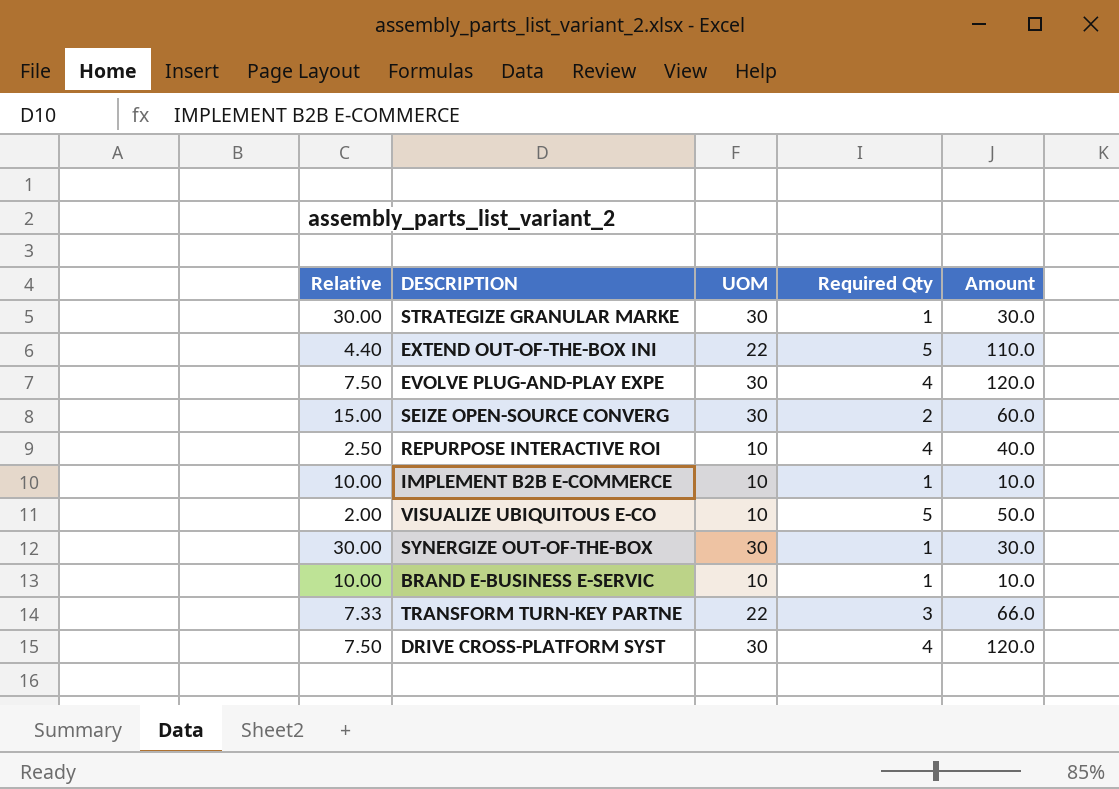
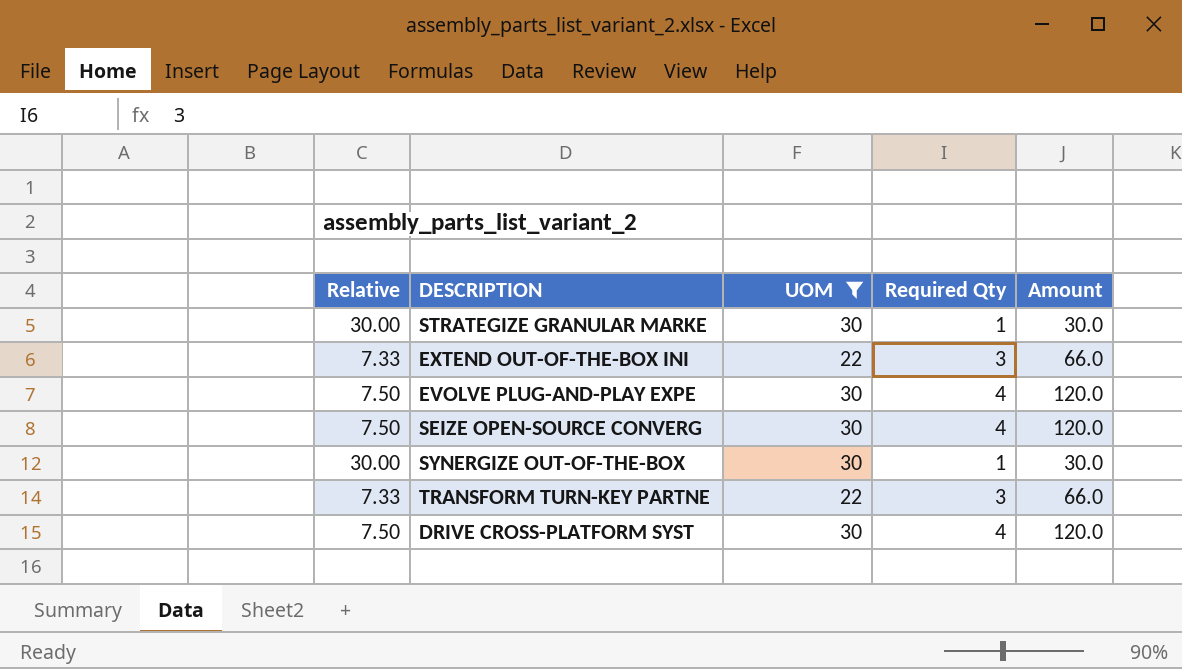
filter: none -> UOM != 10
EXTEND OUT-OF-THE-BOX INI | Relative: 4.40 -> 7.33
EXTEND OUT-OF-THE-BOX INI | Required Qty: 5 -> 3
EXTEND OUT-OF-THE-BOX INI | Amount: 110.0 -> 66.0
SEIZE OPEN-SOURCE CONVERG | Relative: 15.00 -> 7.50
SEIZE OPEN-SOURCE CONVERG | Required Qty: 2 -> 4
SEIZE OPEN-SOURCE CONVERG | Amount: 60.0 -> 120.0

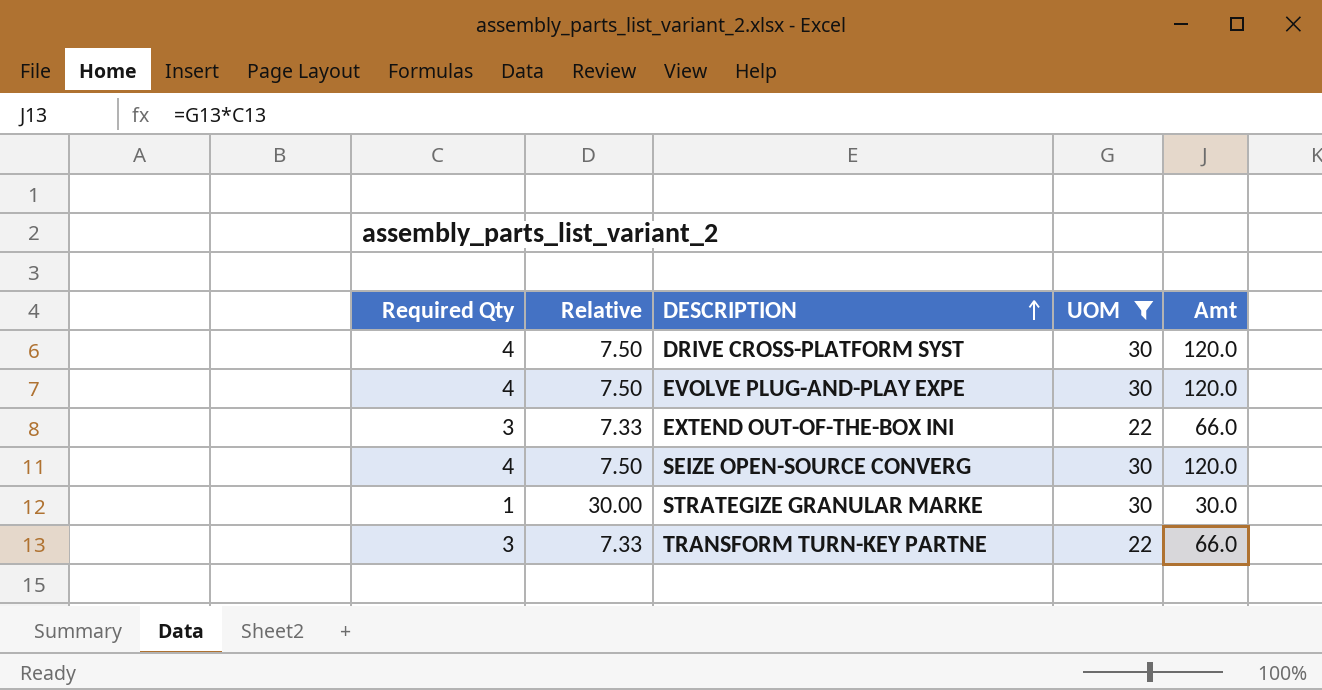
row order: none -> DESCRIPTION ascending
column Required Qty | position: 4 -> 1
column name: Amount -> Amt
row SYNERGIZE OUT-OF-THE-BOX: 30.00 | 30 | 1 | 30.0 -> none

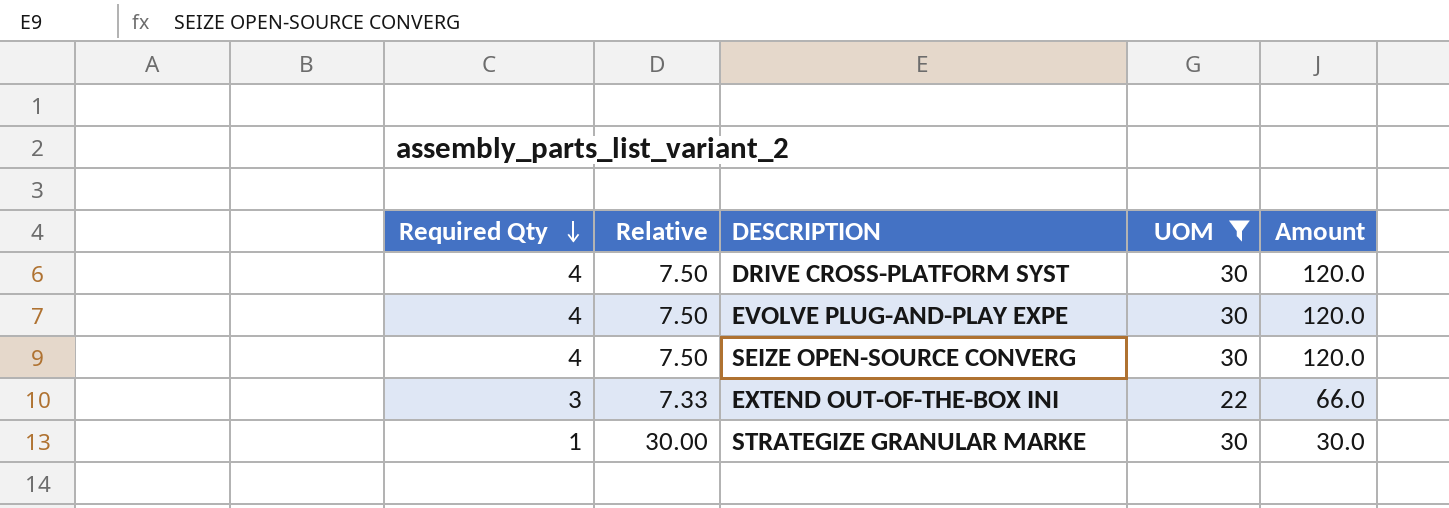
row order: DESCRIPTION ascending -> Required Qty descending
column name: Amt -> Amount
row TRANSFORM TURN-KEY PARTNE: 3 | 7.33 | 22 | 66.0 -> none

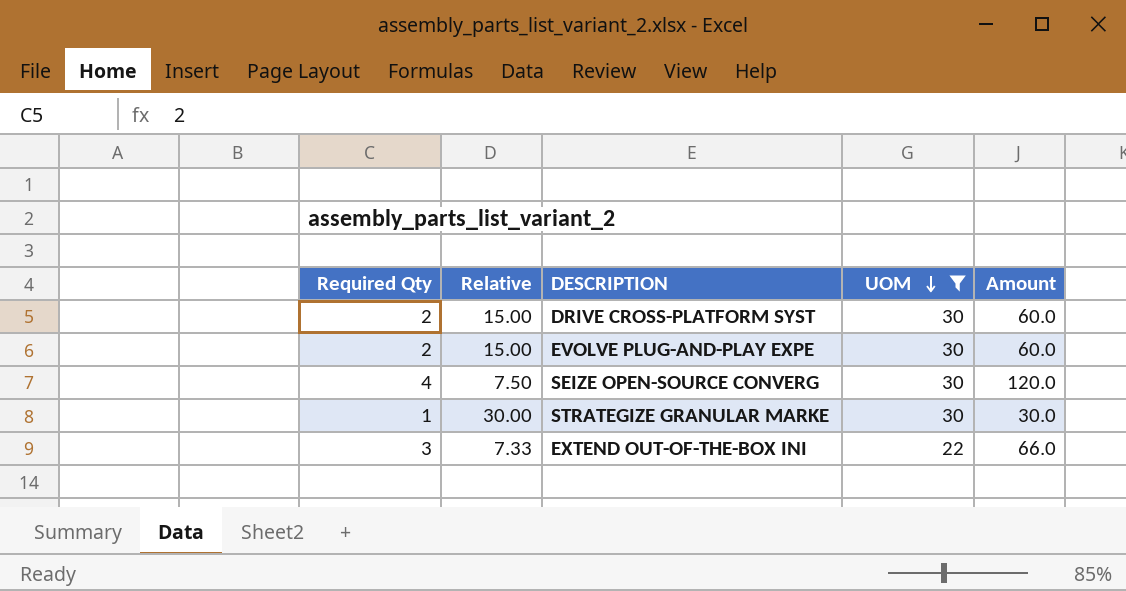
row order: Required Qty descending -> UOM descending
DRIVE CROSS-PLATFORM SYST | Required Qty: 4 -> 2
DRIVE CROSS-PLATFORM SYST | Relative: 7.50 -> 15.00
DRIVE CROSS-PLATFORM SYST | Amount: 120.0 -> 60.0
EVOLVE PLUG-AND-PLAY EXPE | Required Qty: 4 -> 2
EVOLVE PLUG-AND-PLAY EXPE | Relative: 7.50 -> 15.00
EVOLVE PLUG-AND-PLAY EXPE | Amount: 120.0 -> 60.0

